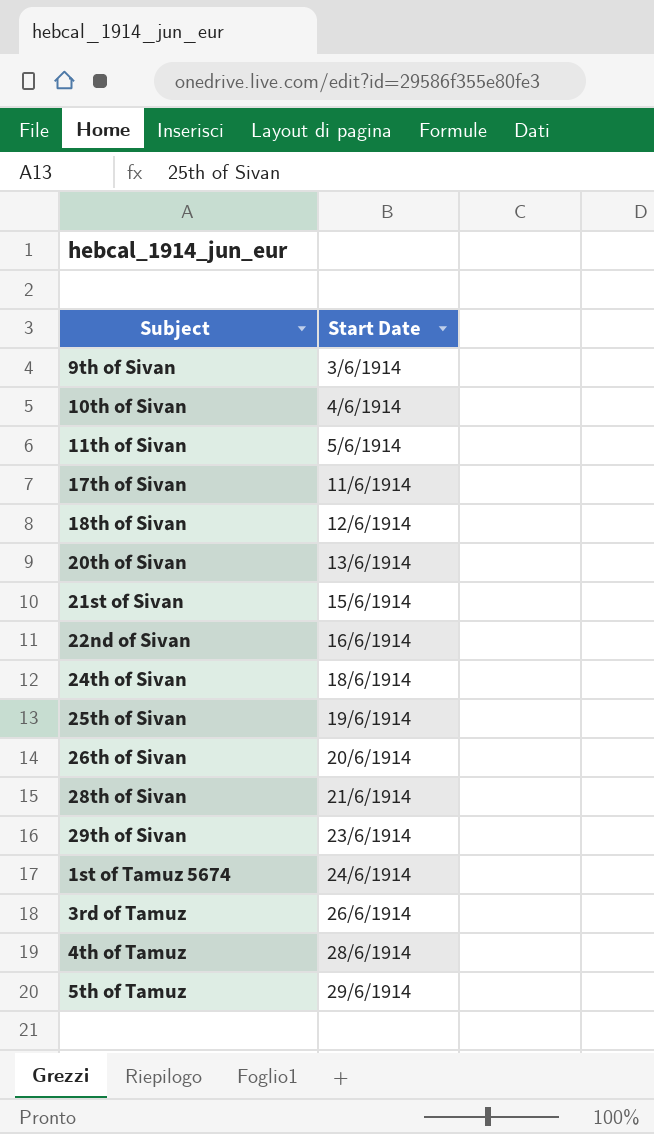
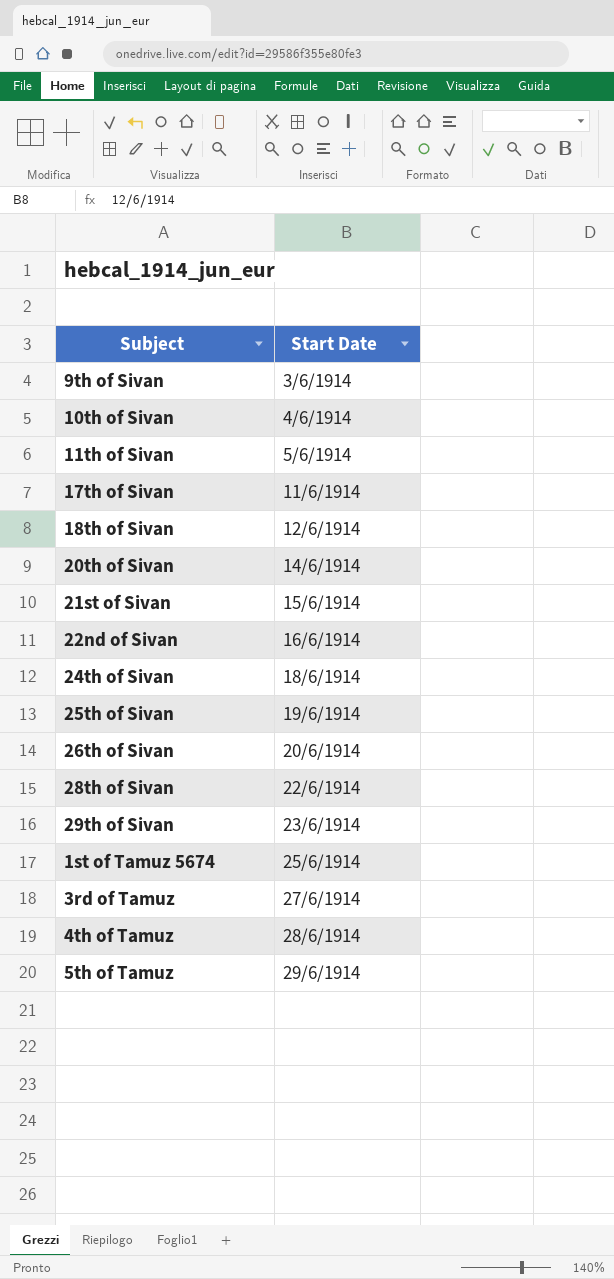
20th of Sivan | Start Date: 13/6/1914 -> 14/6/1914
28th of Sivan | Start Date: 21/6/1914 -> 22/6/1914
1st of Tamuz 5674 | Start Date: 24/6/1914 -> 25/6/1914
3rd of Tamuz | Start Date: 26/6/1914 -> 27/6/1914

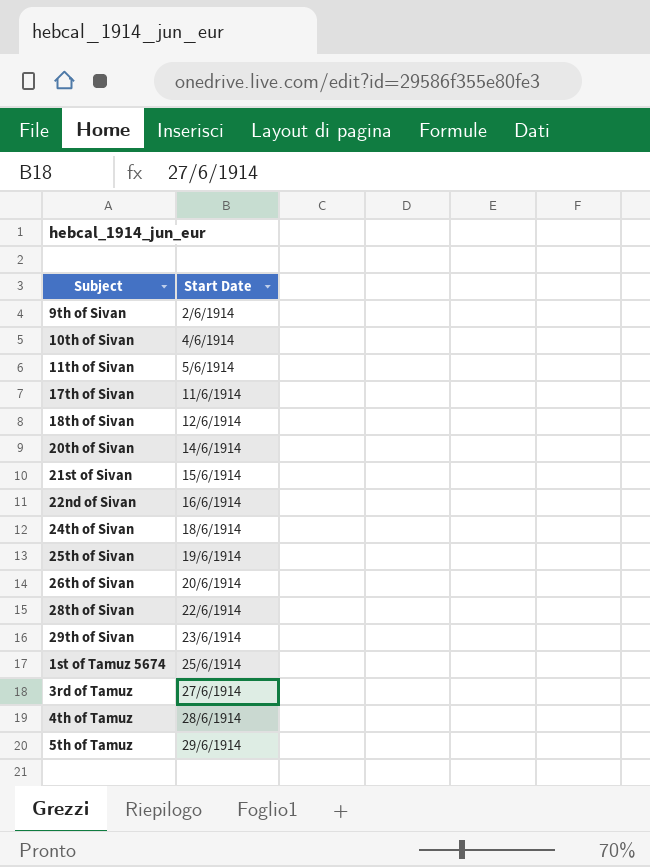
9th of Sivan | Start Date: 3/6/1914 -> 2/6/1914

